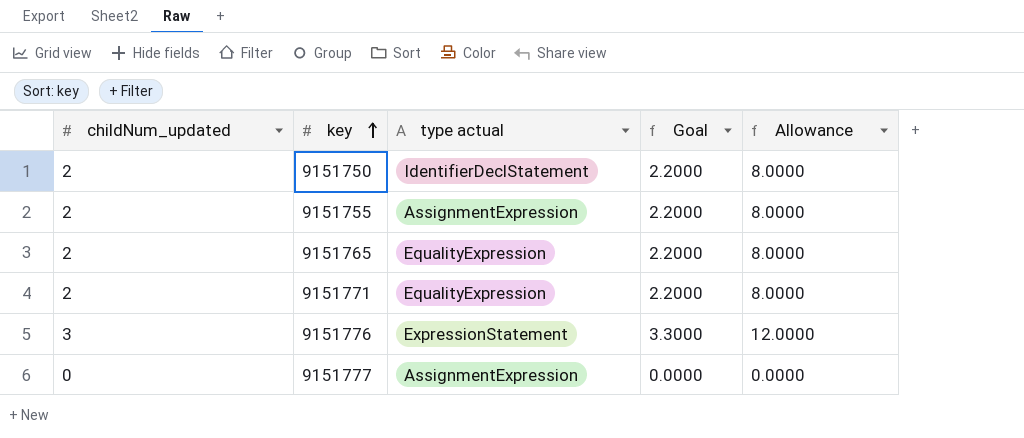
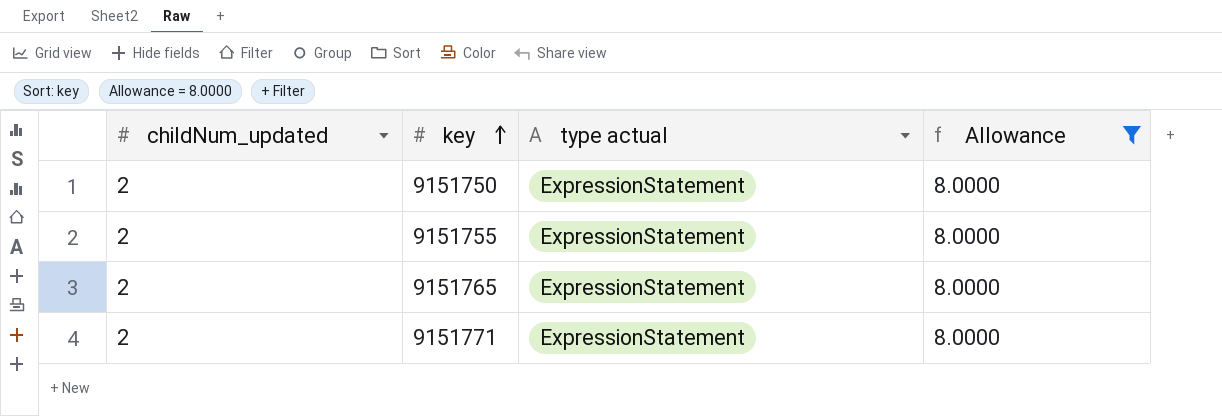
filter: none -> Allowance = 8.0000
column Goal | formula: [childNum_updated] * 1.1 -> none
9151750 | type actual: IdentifierDeclStatement -> ExpressionStatement
9151755 | type actual: AssignmentExpression -> ExpressionStatement
9151765 | type actual: EqualityExpression -> ExpressionStatement
9151771 | type actual: EqualityExpression -> ExpressionStatement

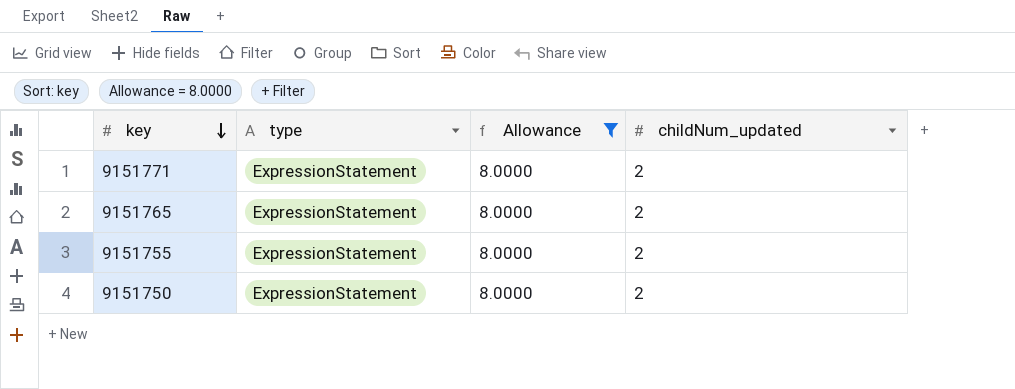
row order: key ascending -> key descending
column name: type actual -> type
column childNum_updated | position: 1 -> 4

